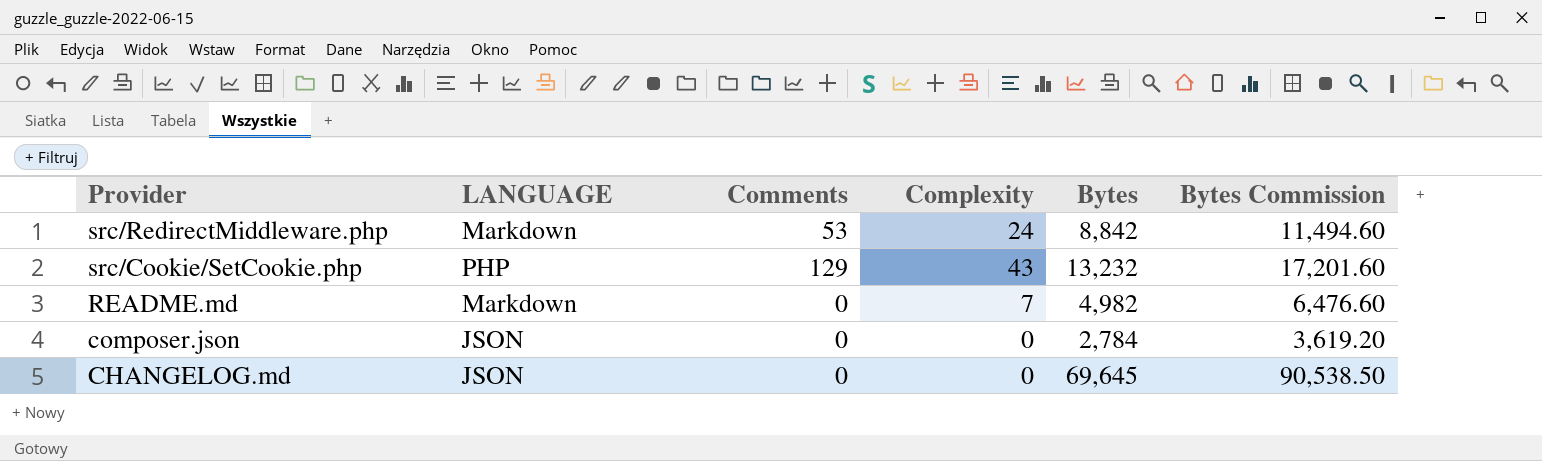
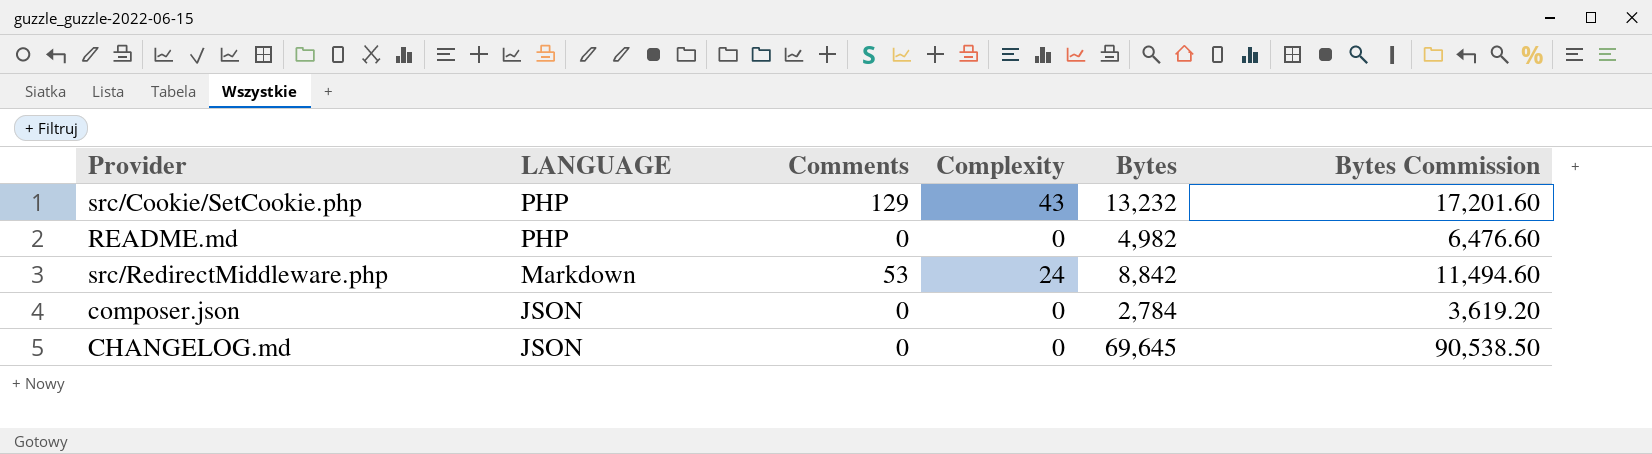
row order: Provider descending -> LANGUAGE descending
README.md | LANGUAGE: Markdown -> PHP
README.md | Complexity: 7 -> 0

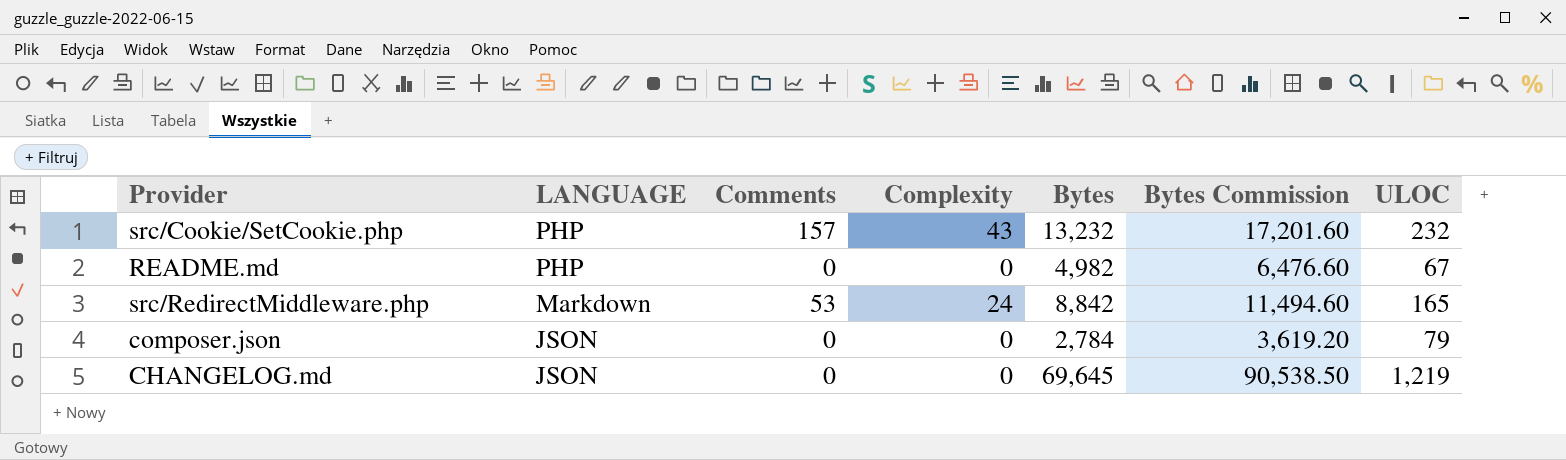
column ULOC | position: none -> 7
src/Cookie/SetCookie.php | Comments: 129 -> 157

